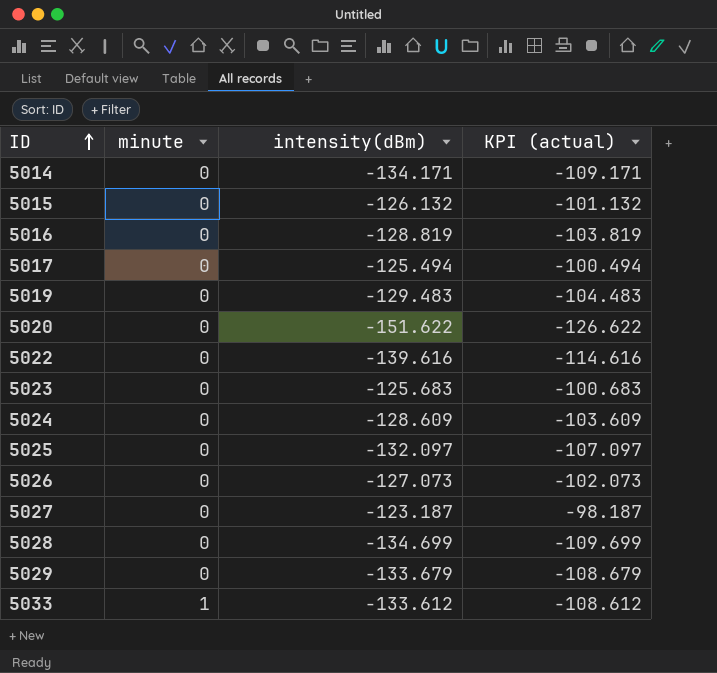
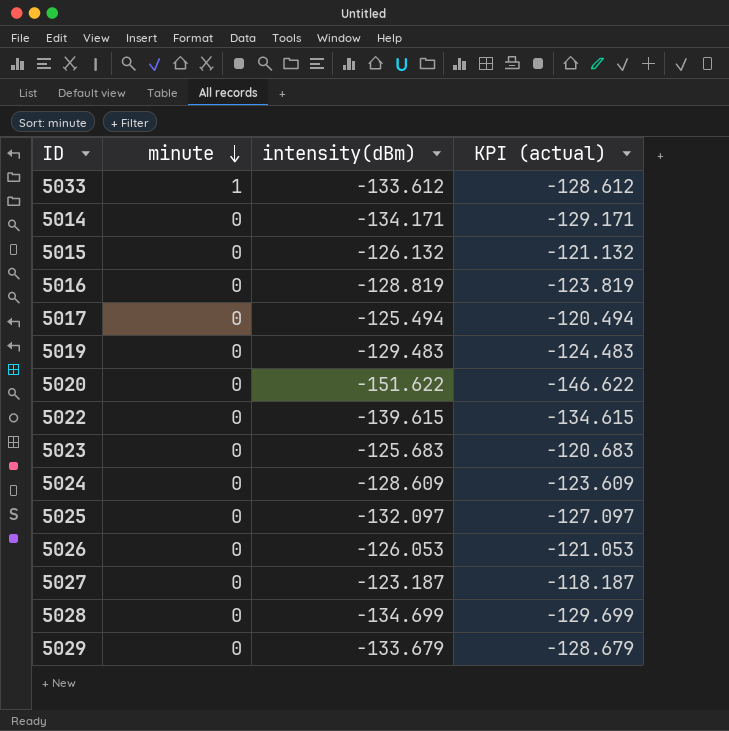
row order: ID ascending -> minute descending
column KPI (actual) | formula: [intensity(dBm)] + 25 -> [intensity(dBm)] + 5
5022 | intensity(dBm): -139.616 -> -139.615
5026 | intensity(dBm): -127.073 -> -126.053

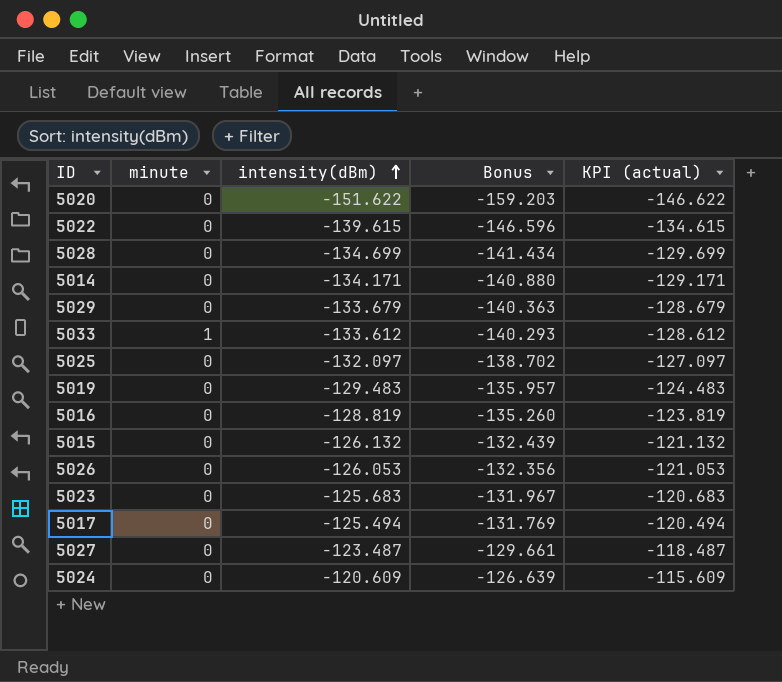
row order: minute descending -> intensity(dBm) ascending
column Bonus | formula: none -> [intensity(dBm)] * 1.05
5027 | intensity(dBm): -123.187 -> -123.487
5027 | KPI (actual): -118.187 -> -118.487
5024 | intensity(dBm): -128.609 -> -120.609
5024 | KPI (actual): -123.609 -> -115.609

